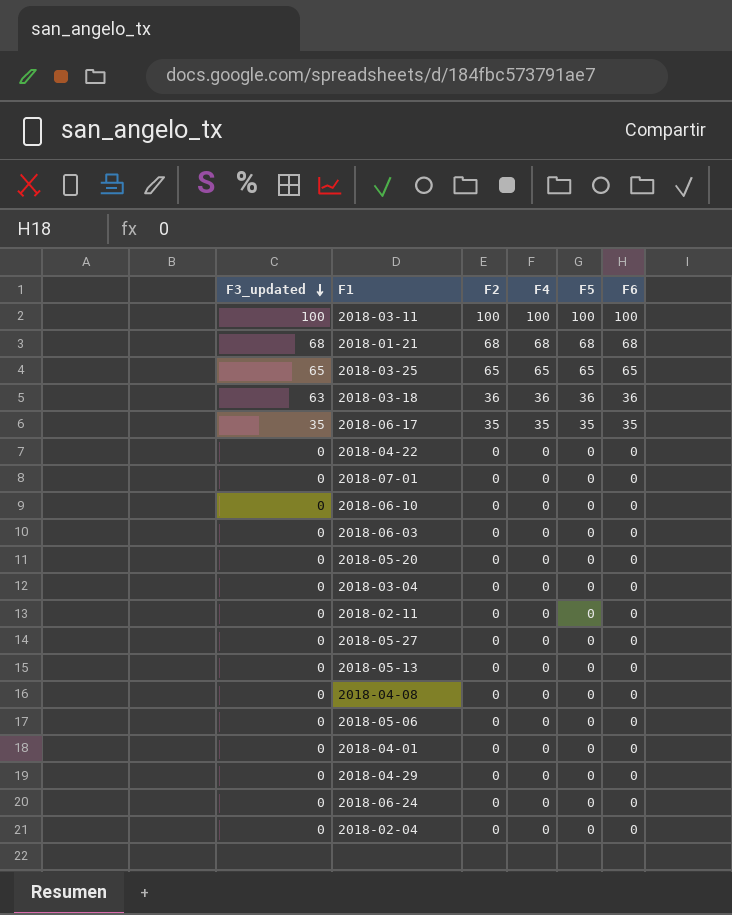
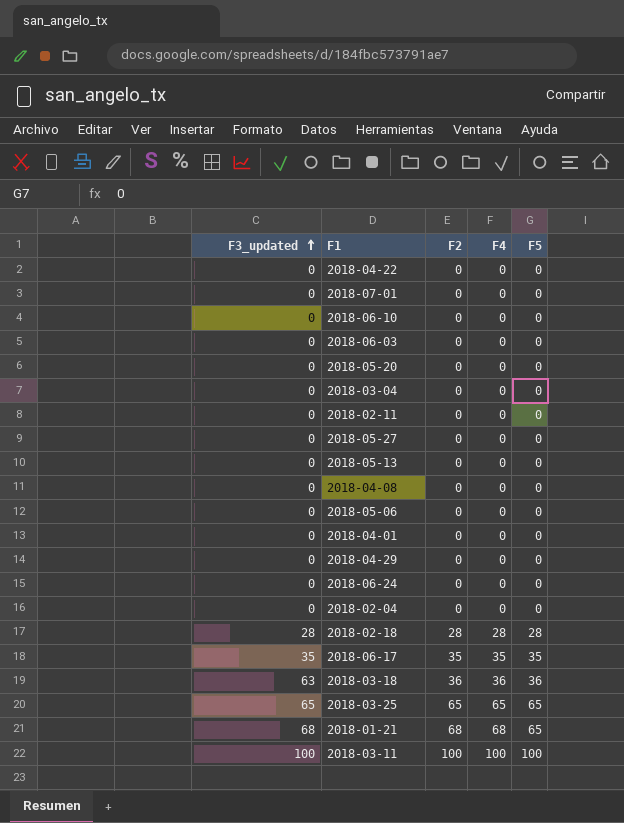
row order: F3_updated descending -> F3_updated ascending
column F6 | position: 6 -> none
row 2018-02-18: none -> 28 | 28 | 28 | 28
2018-01-21 | F5: 68 -> 65

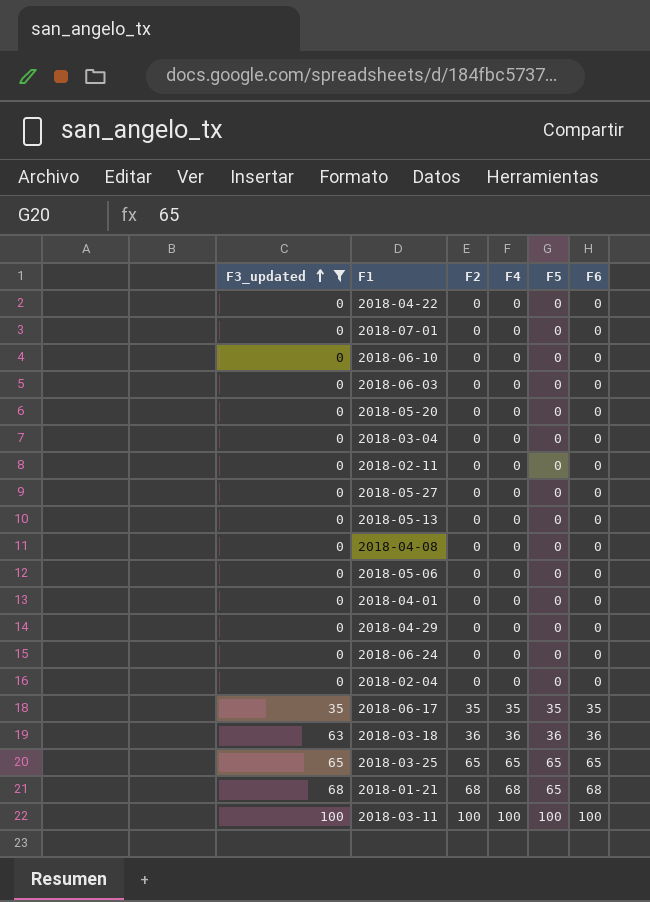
filter: none -> F3_updated != 28
column F6 | position: none -> 6

